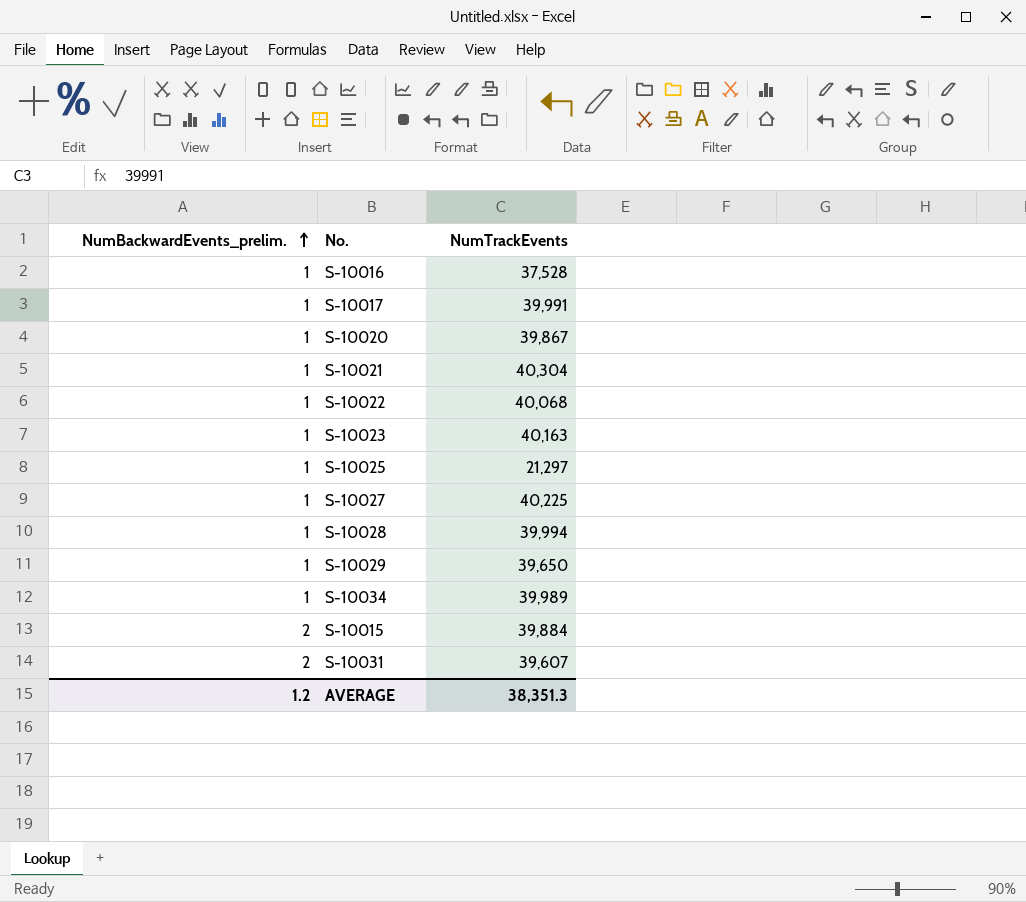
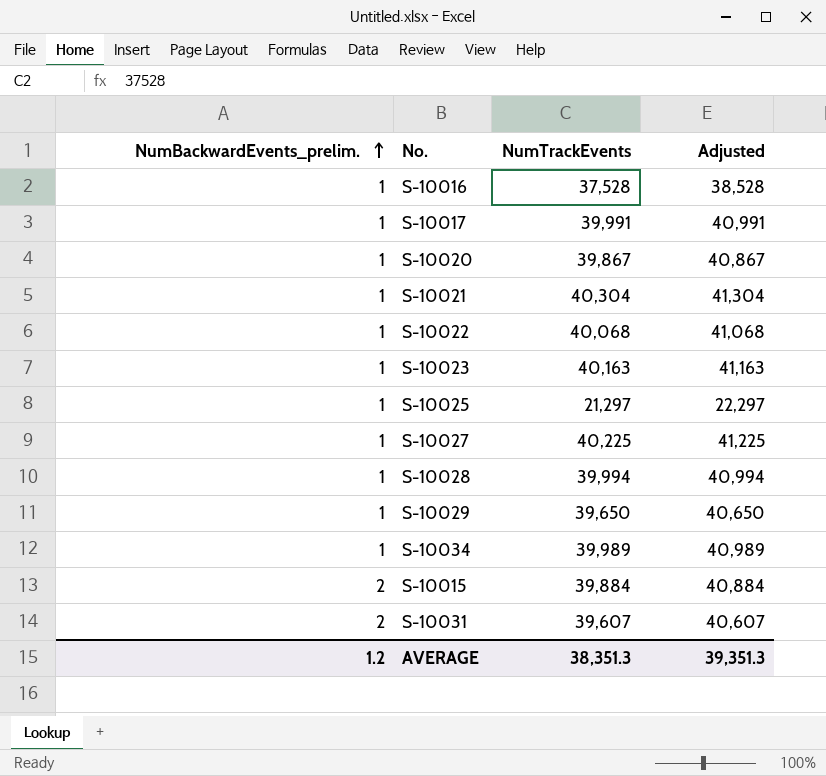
column Adjusted | formula: none -> [NumTrackEvents] + 1000

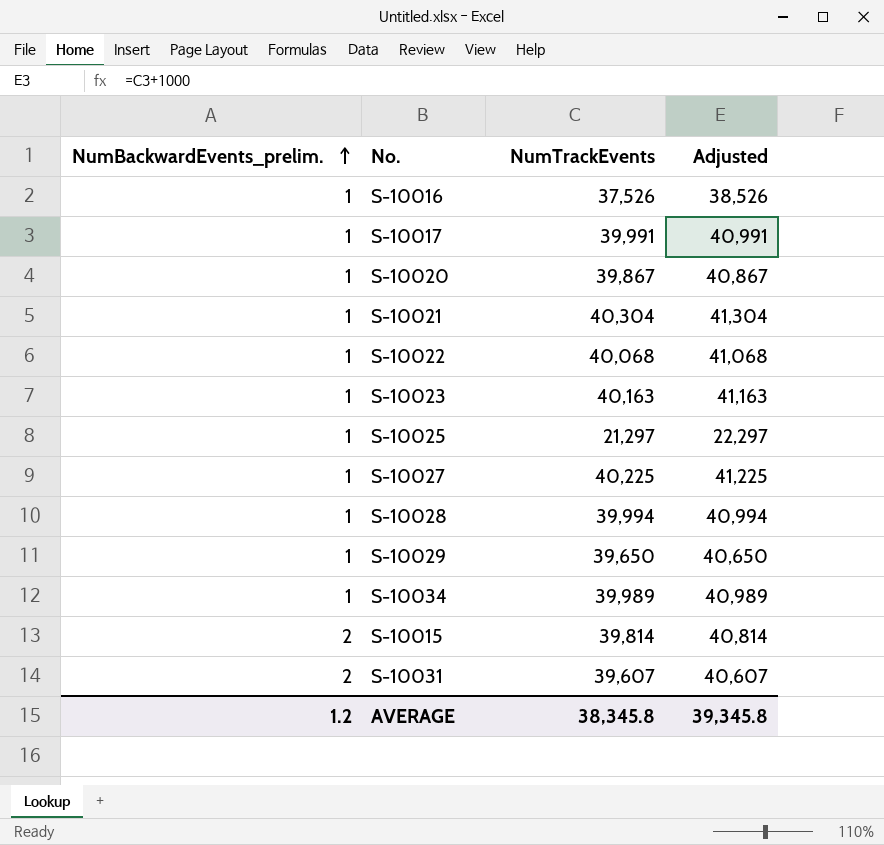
S-10016 | NumTrackEvents: 37,528 -> 37,526
S-10016 | Adjusted: 38,528 -> 38,526
S-10015 | NumTrackEvents: 39,884 -> 39,814
S-10015 | Adjusted: 40,884 -> 40,814
AVERAGE | NumTrackEvents: 38,351.3 -> 38,345.8
AVERAGE | Adjusted: 39,351.3 -> 39,345.8

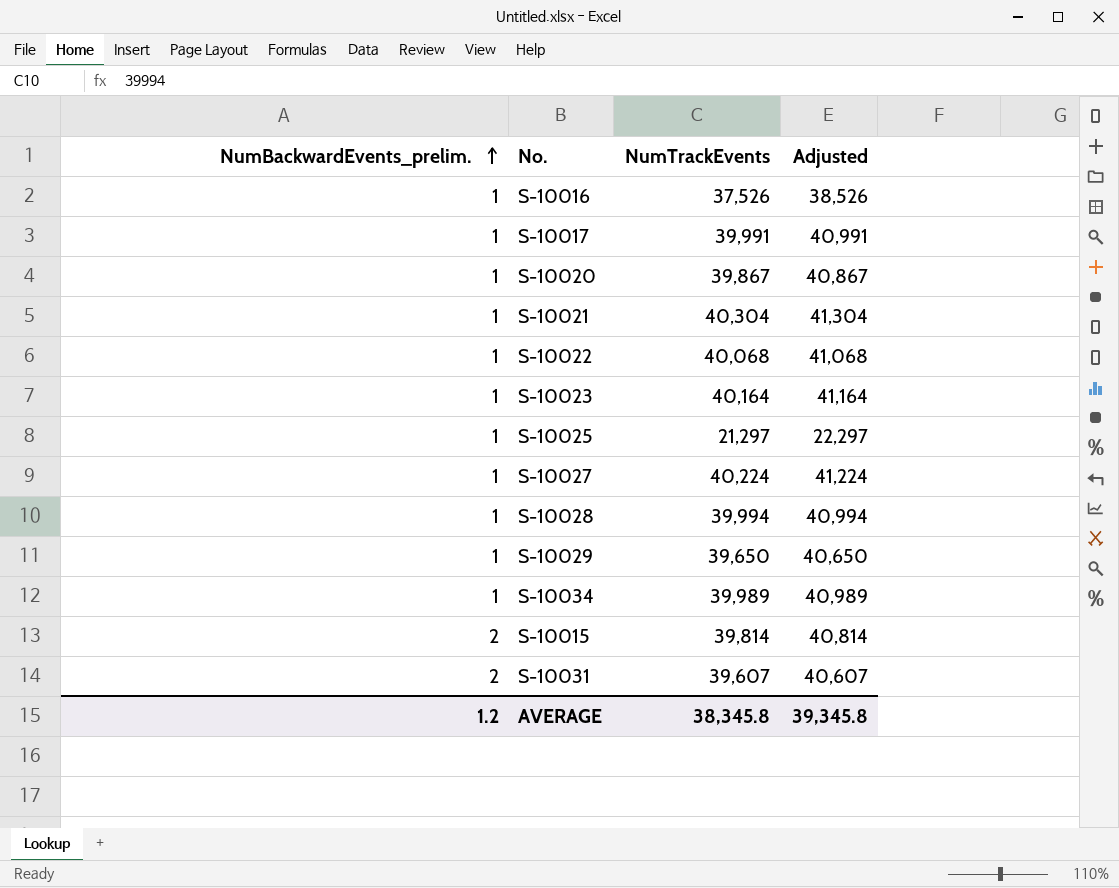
S-10023 | NumTrackEvents: 40,163 -> 40,164
S-10023 | Adjusted: 41,163 -> 41,164
S-10027 | NumTrackEvents: 40,225 -> 40,224
S-10027 | Adjusted: 41,225 -> 41,224

